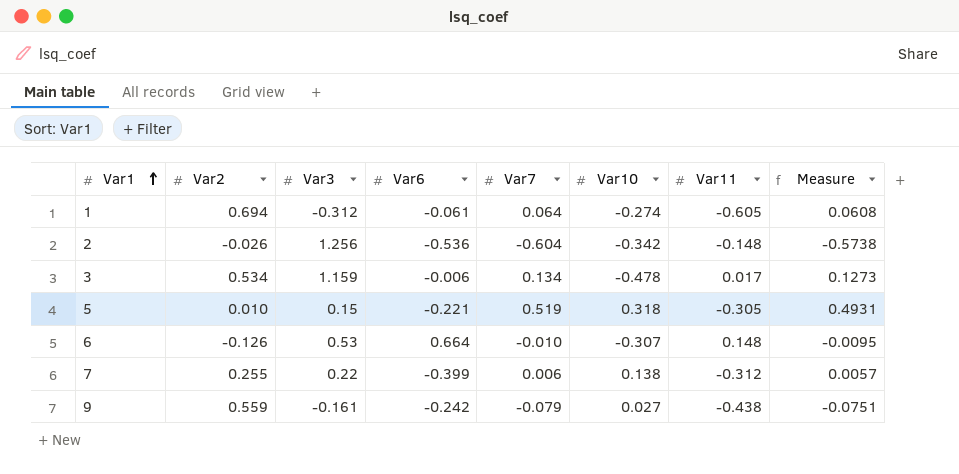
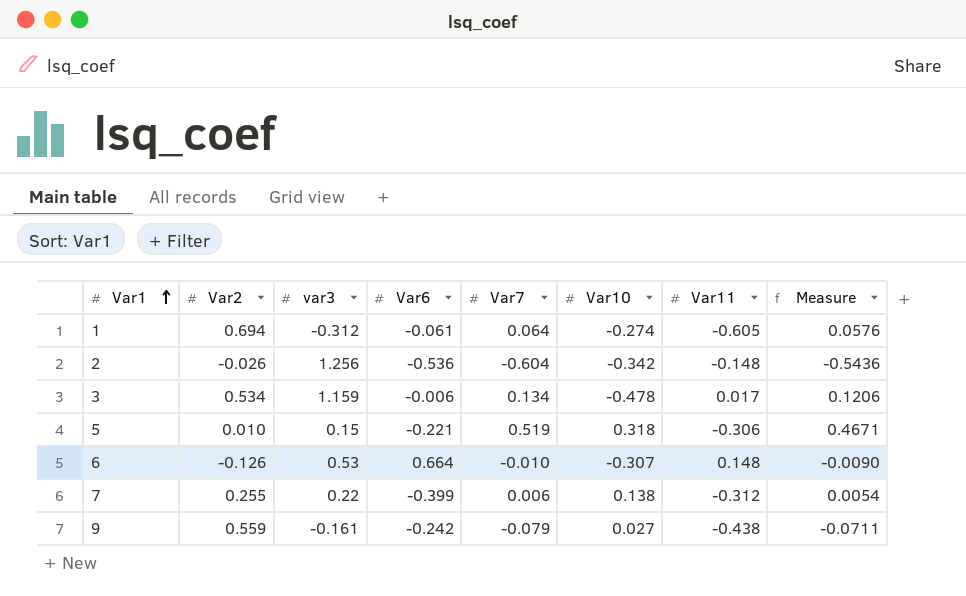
column name: Var3 -> var3
column Measure | formula: [Var7] * 0.95 -> [Var7] * 0.9
5 | Var11: -0.305 -> -0.306

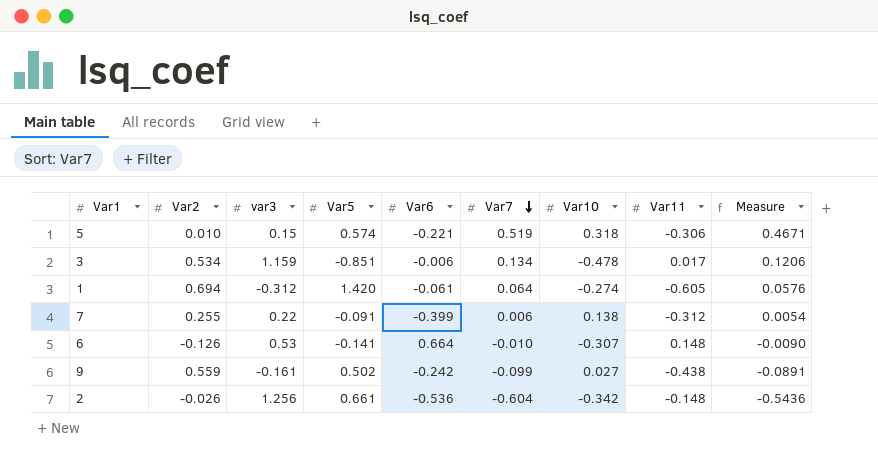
row order: Var1 ascending -> Var7 descending
column Var5 | position: none -> 4
9 | Var7: -0.079 -> -0.099
9 | Measure: -0.0711 -> -0.0891

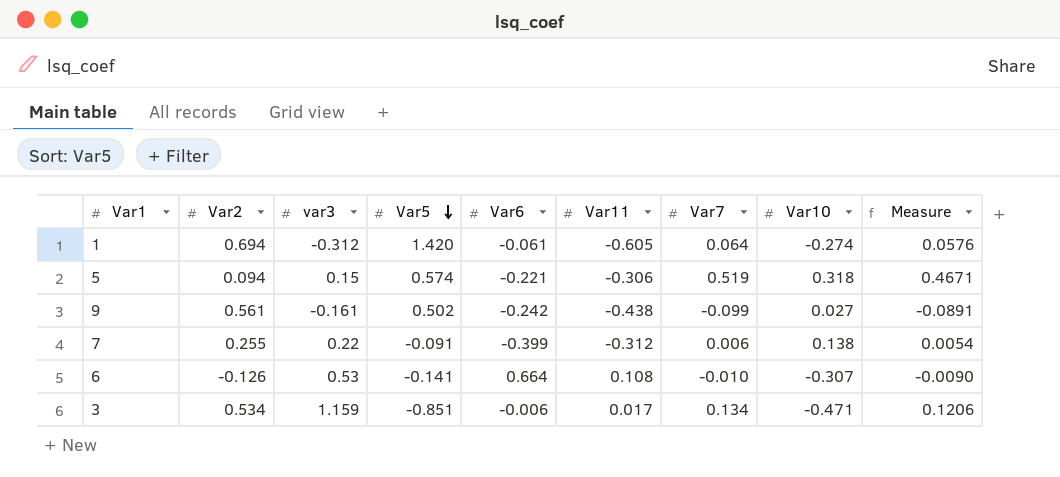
row order: Var7 descending -> Var5 descending
column Var11 | position: 8 -> 6
row 2: -0.026 | 1.256 | 0.661 | -0.536 | -0.604 | -0.342 | -0.148 | -0.5436 -> none
5 | Var2: 0.010 -> 0.094
9 | Var2: 0.559 -> 0.561
6 | Var11: 0.148 -> 0.108
3 | Var10: -0.478 -> -0.471

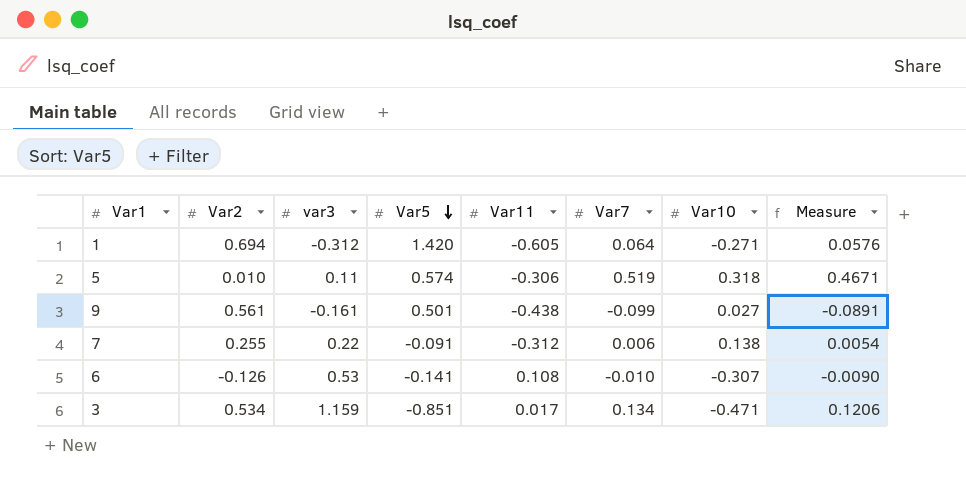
column Var6 | position: 5 -> none
1 | Var10: -0.274 -> -0.271
5 | Var2: 0.094 -> 0.010
5 | var3: 0.15 -> 0.11
9 | Var5: 0.502 -> 0.501

